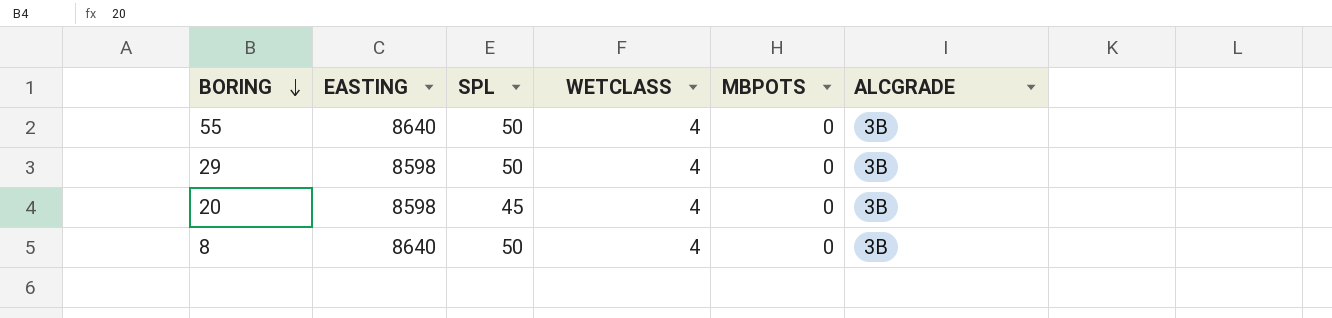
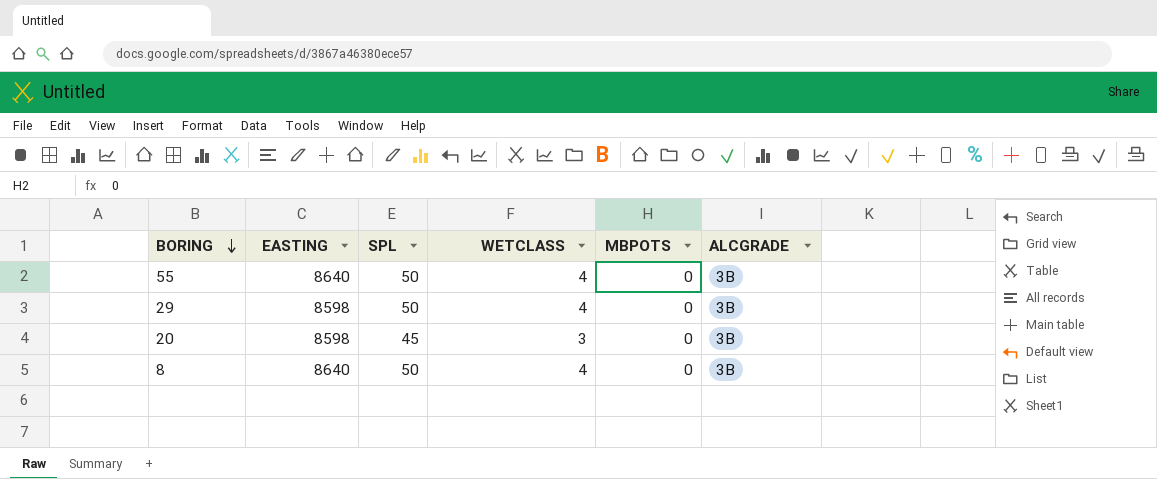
20 | WETCLASS: 4 -> 3

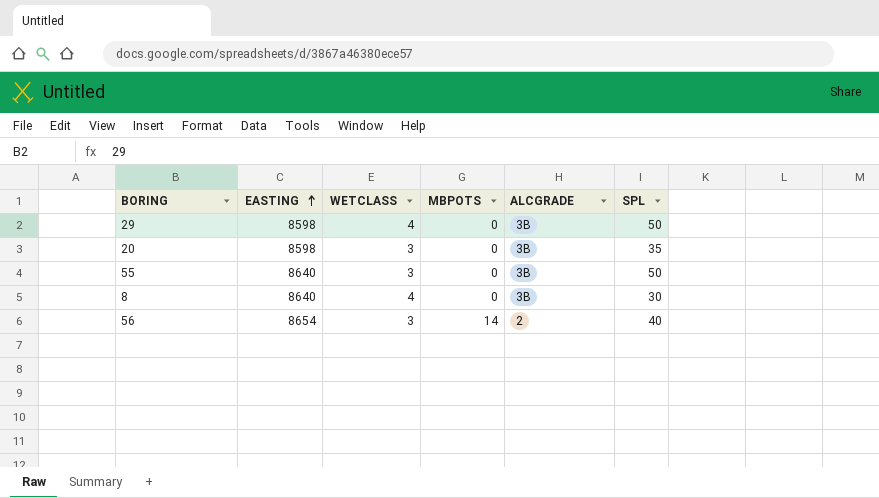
row order: BORING descending -> EASTING ascending
column SPL | position: 3 -> 6
20 | SPL: 45 -> 35
55 | WETCLASS: 4 -> 3
8 | SPL: 50 -> 30
row 56: none -> 8654 | 3 | 14 | 2 | 40

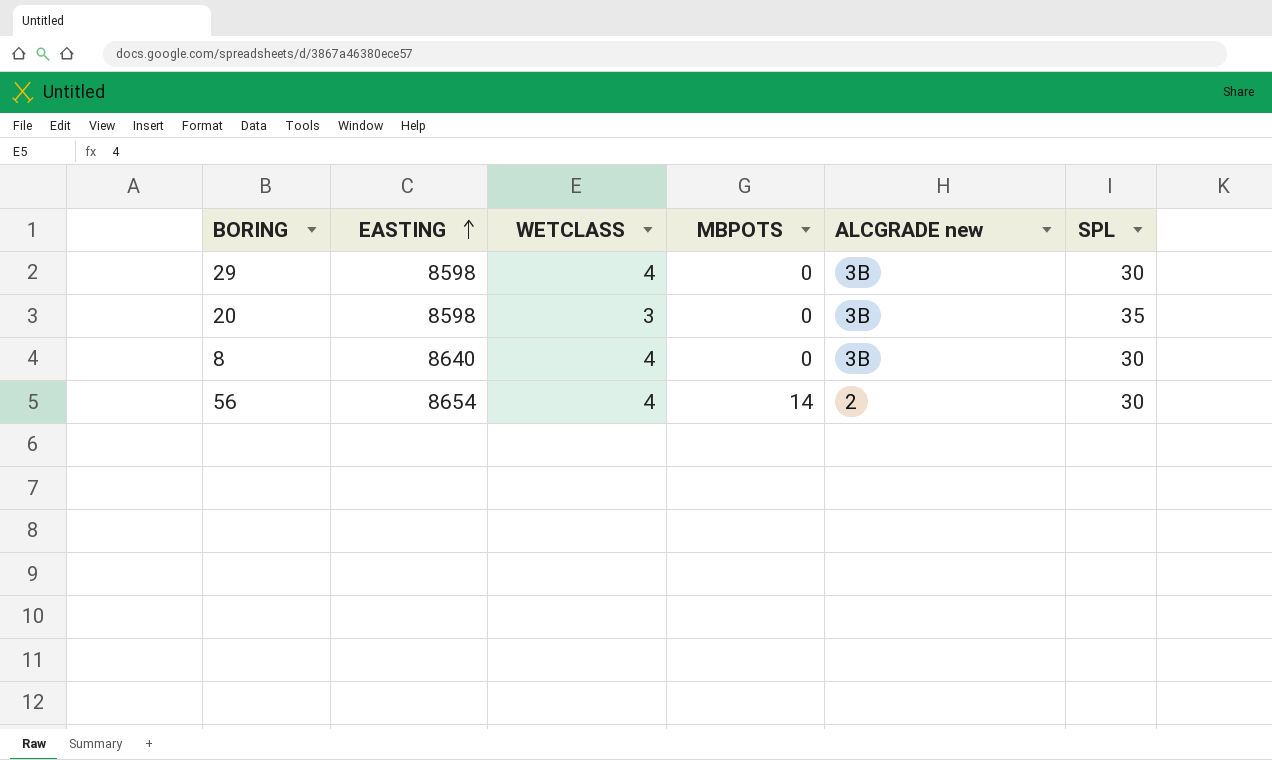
column name: ALCGRADE -> ALCGRADE new
row 55: 8640 | 3 | 0 | 3B | 50 -> none
29 | SPL: 50 -> 30
56 | WETCLASS: 3 -> 4
56 | SPL: 40 -> 30

